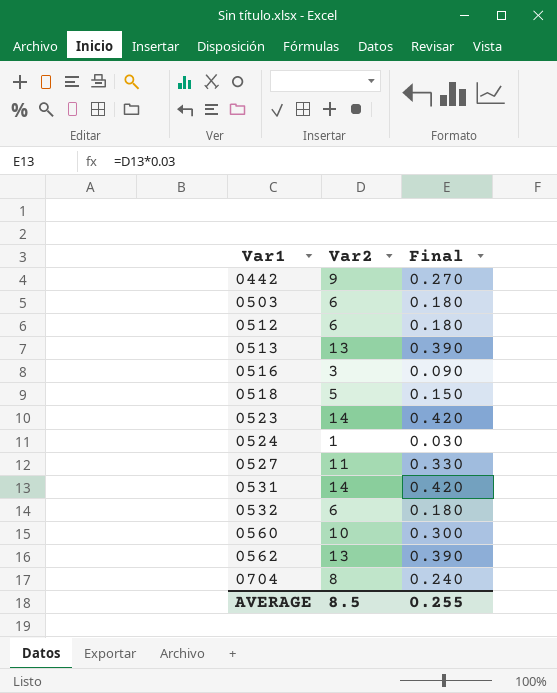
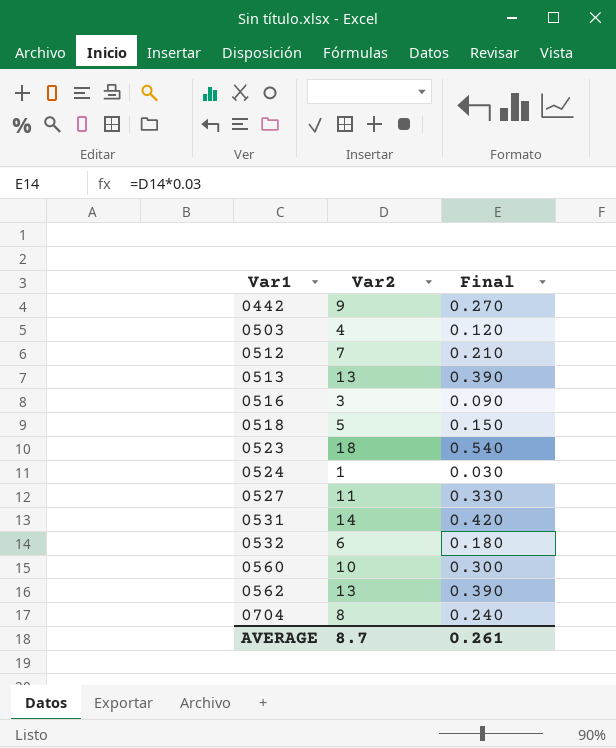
0503 | Var2: 6 -> 4
0503 | Final: 0.180 -> 0.120
0512 | Var2: 6 -> 7
0512 | Final: 0.180 -> 0.210
0523 | Var2: 14 -> 18
0523 | Final: 0.420 -> 0.540
AVERAGE | Var2: 8.5 -> 8.7
AVERAGE | Final: 0.255 -> 0.261

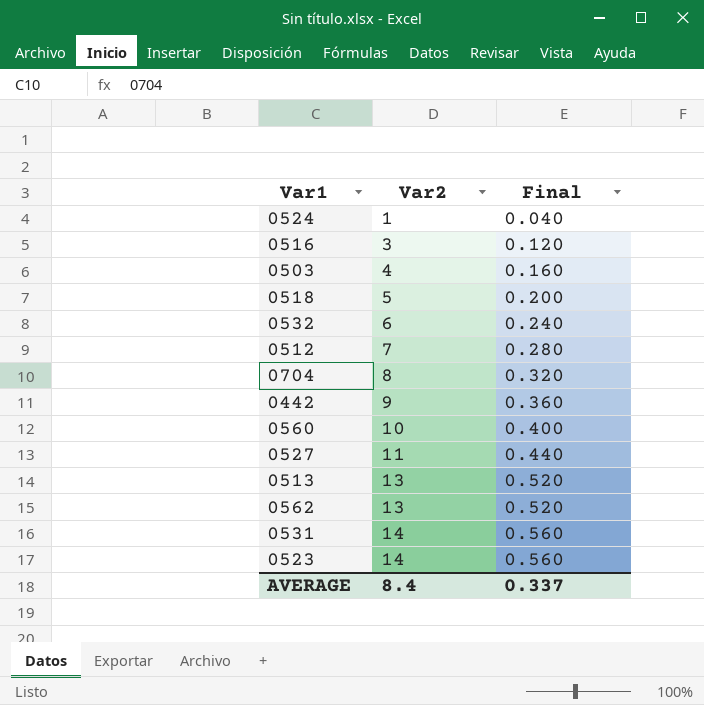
row order: Var1 ascending -> Var2 ascending
column Final | formula: [Var2] * 0.03 -> [Var2] * 0.04
0523 | Var2: 18 -> 14
AVERAGE | Var2: 8.7 -> 8.4
AVERAGE | Final: 0.261 -> 0.337

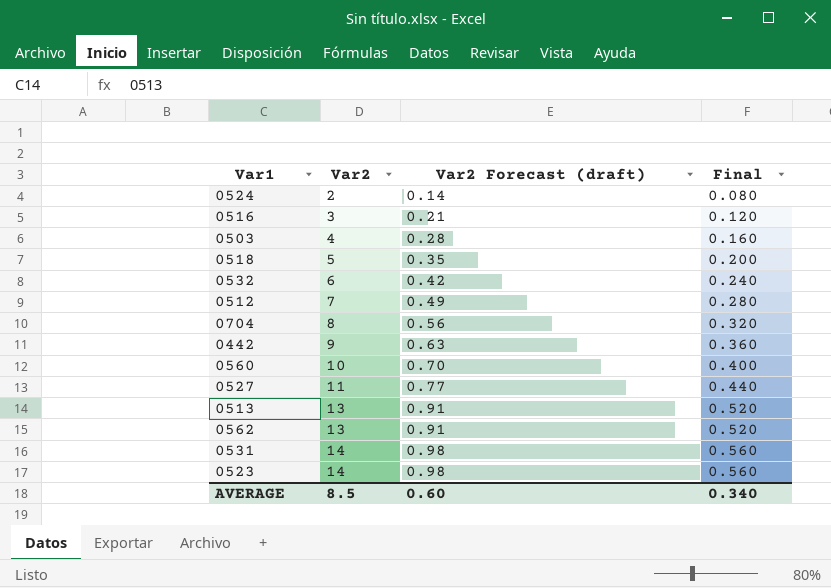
column Var2 Forecast (draft) | formula: none -> [Var2] * 0.07
0524 | Var2: 1 -> 2
0524 | Final: 0.040 -> 0.080
AVERAGE | Var2: 8.4 -> 8.5
AVERAGE | Final: 0.337 -> 0.340

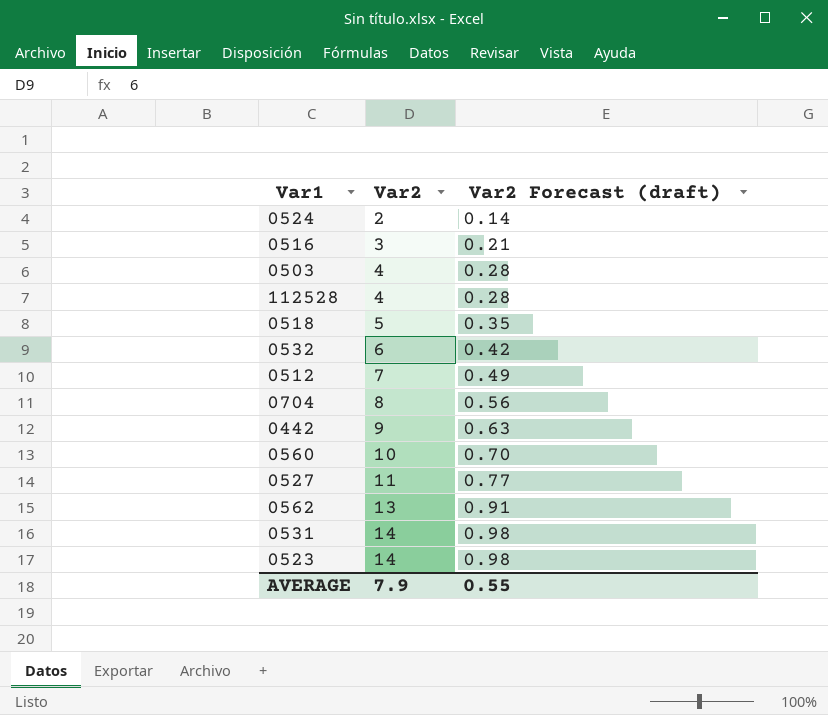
column Final | formula: [Var2] * 0.04 -> none
row 0513: 13 | 0.91 | 0.520 -> none
row 112528: none -> 4 | 0.28
AVERAGE | Var2: 8.5 -> 7.9
AVERAGE | Var2 Forecast (draft): 0.60 -> 0.55

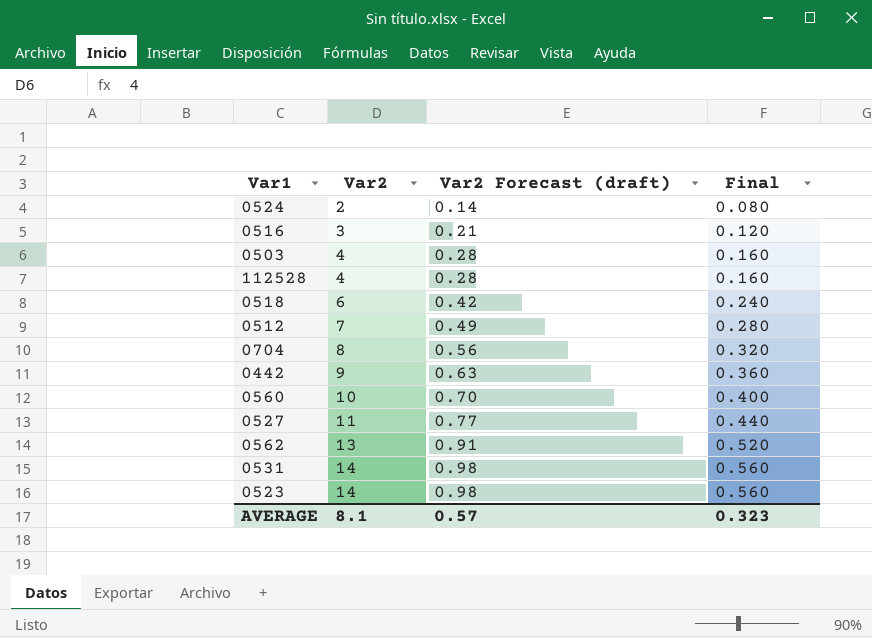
column Final | formula: none -> [Var2] * 0.04
row 0532: 6 | 0.42 -> none
0518 | Var2: 5 -> 6
0518 | Var2 Forecast (draft): 0.35 -> 0.42
AVERAGE | Var2: 7.9 -> 8.1
AVERAGE | Var2 Forecast (draft): 0.55 -> 0.57

